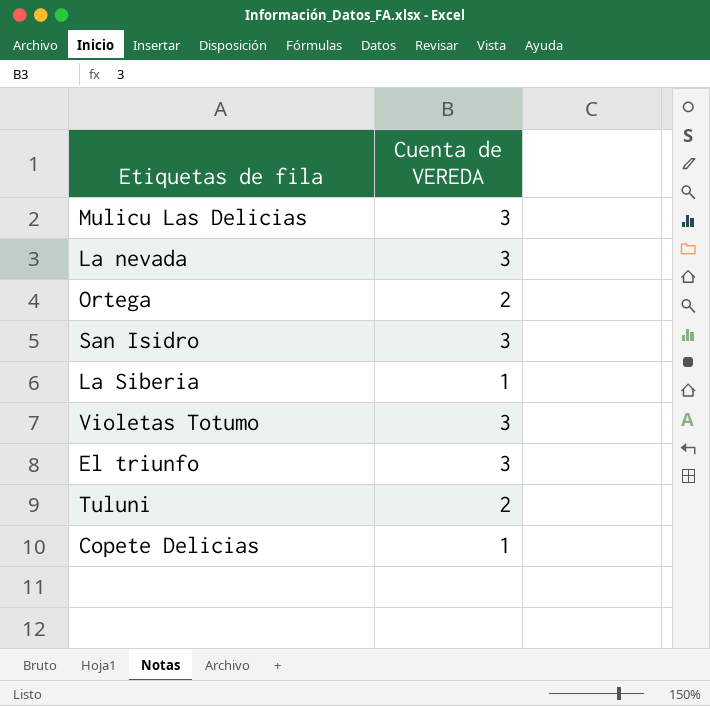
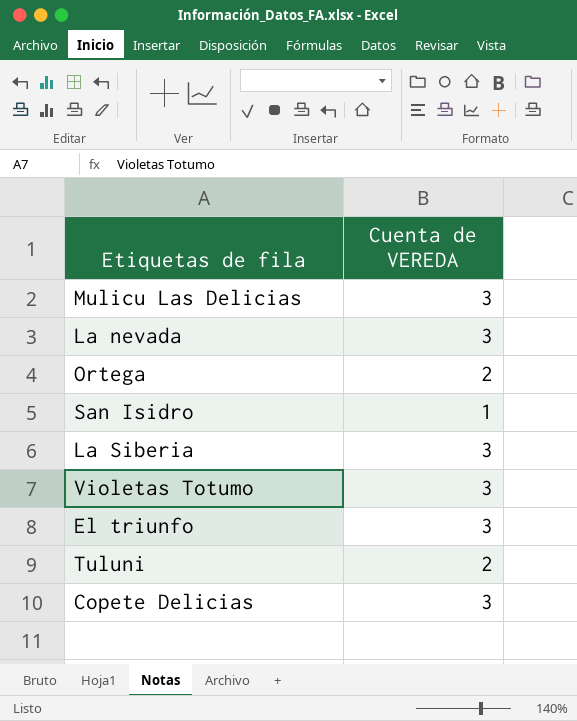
San Isidro | Cuenta de VEREDA: 3 -> 1
La Siberia | Cuenta de VEREDA: 1 -> 3
Copete Delicias | Cuenta de VEREDA: 1 -> 3

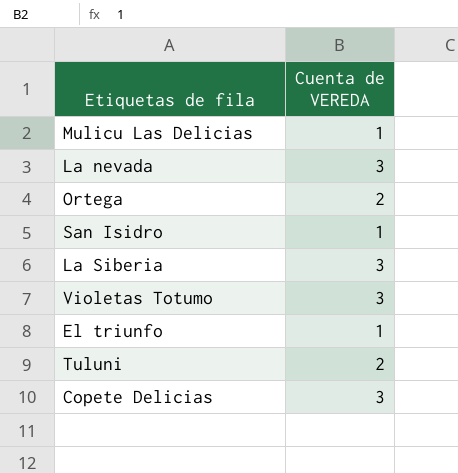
Mulicu Las Delicias | Cuenta de VEREDA: 3 -> 1
El triunfo | Cuenta de VEREDA: 3 -> 1

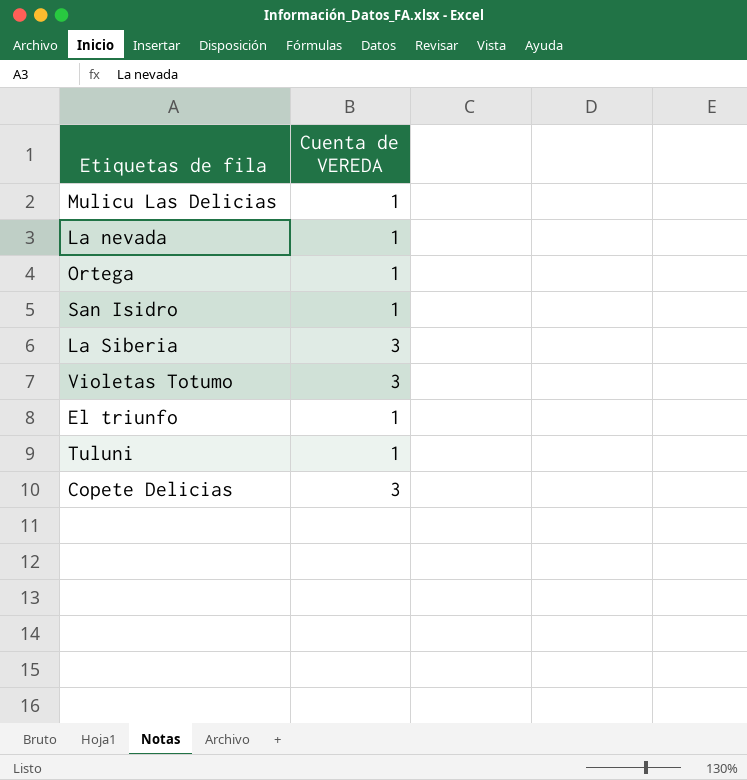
La nevada | Cuenta de VEREDA: 3 -> 1
Ortega | Cuenta de VEREDA: 2 -> 1
Tuluni | Cuenta de VEREDA: 2 -> 1

